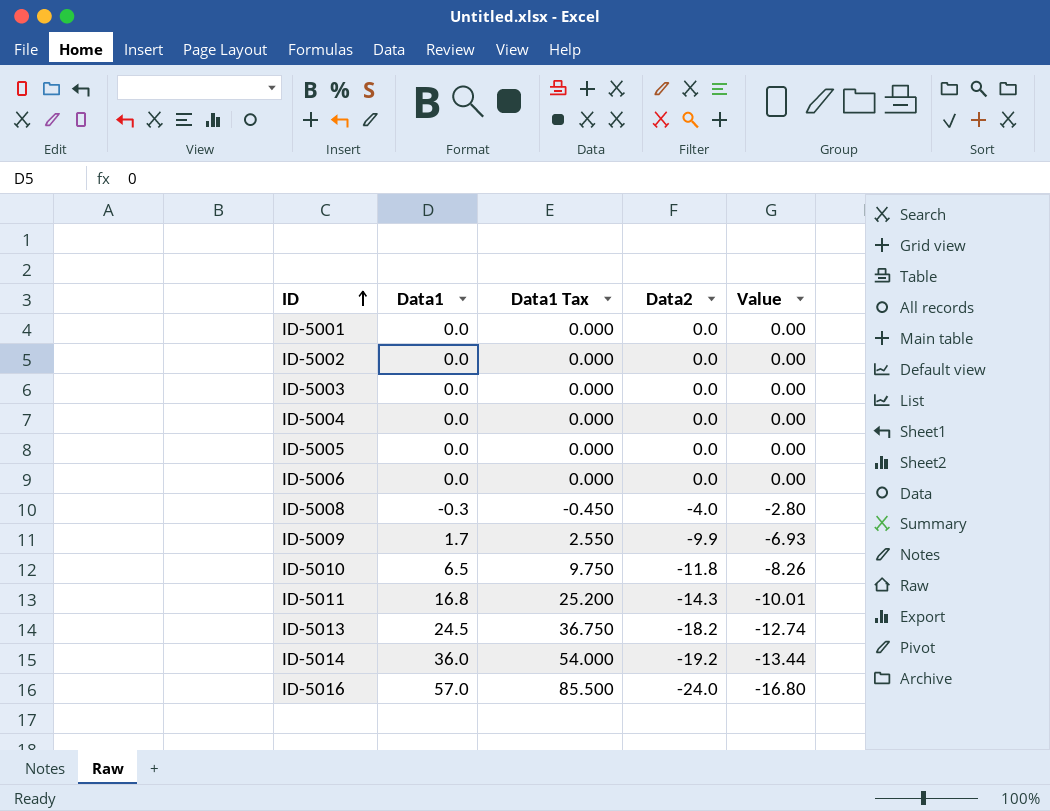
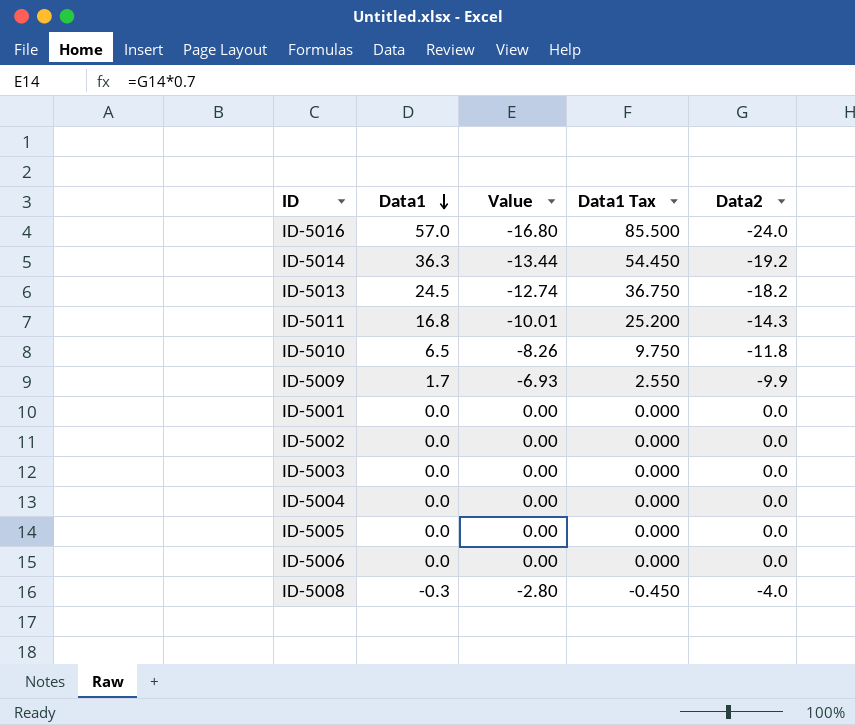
row order: ID ascending -> Data1 descending
column Value | position: 5 -> 3
ID-5014 | Data1: 36.0 -> 36.3
ID-5014 | Data1 Tax: 54.000 -> 54.450

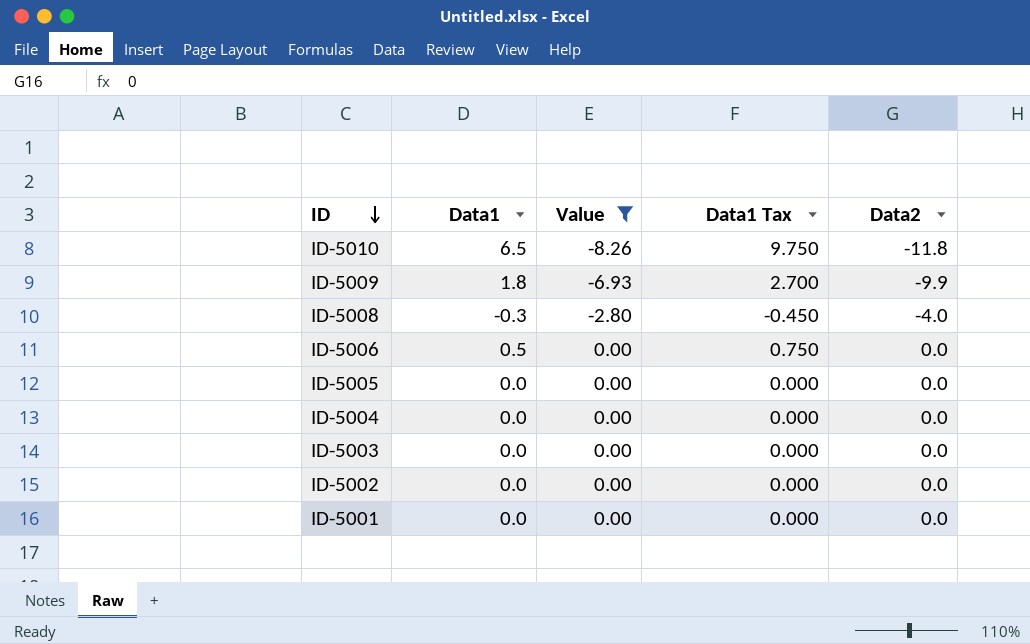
filter: none -> Value >= -8.26
row order: Data1 descending -> ID descending
ID-5009 | Data1: 1.7 -> 1.8
ID-5009 | Data1 Tax: 2.550 -> 2.700
ID-5006 | Data1: 0.0 -> 0.5
ID-5006 | Data1 Tax: 0.000 -> 0.750

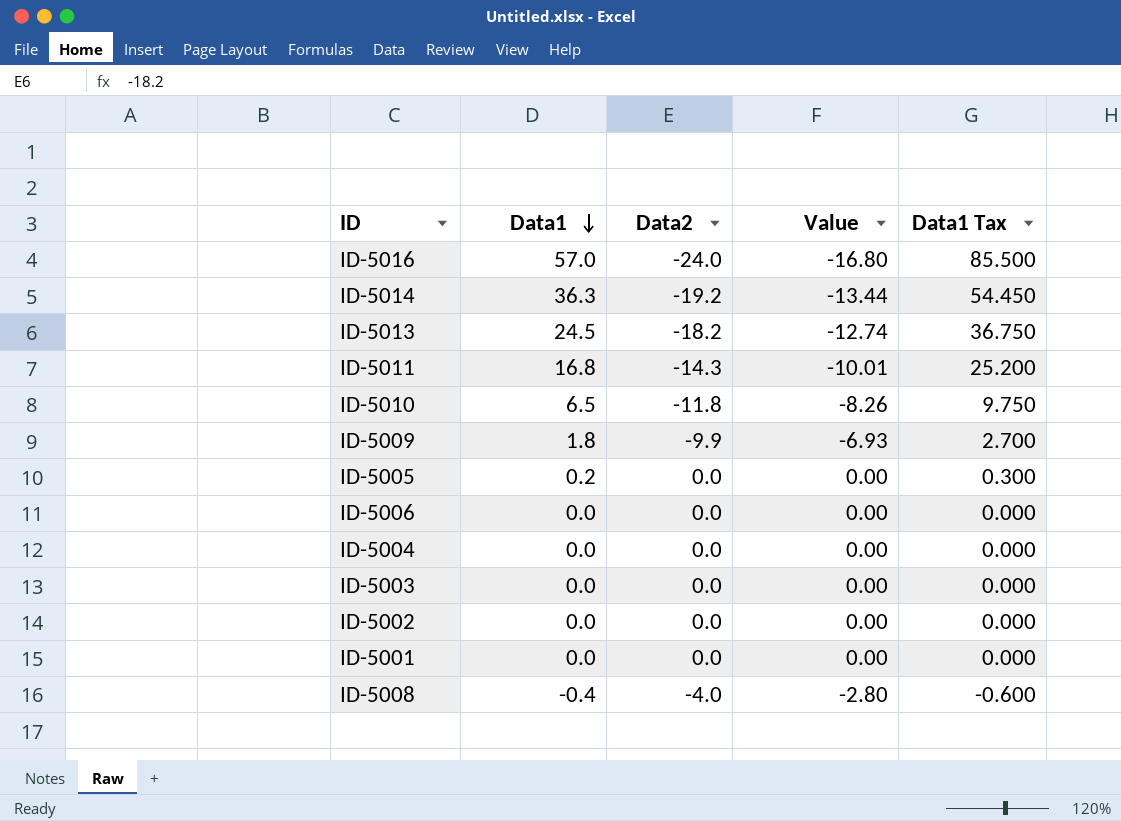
filter: Value >= -8.26 -> none
row order: ID descending -> Data1 descending
column Data2 | position: 5 -> 3
ID-5005 | Data1: 0.0 -> 0.2
ID-5005 | Data1 Tax: 0.000 -> 0.300
ID-5006 | Data1: 0.5 -> 0.0
ID-5006 | Data1 Tax: 0.750 -> 0.000
ID-5008 | Data1: -0.3 -> -0.4
ID-5008 | Data1 Tax: -0.450 -> -0.600

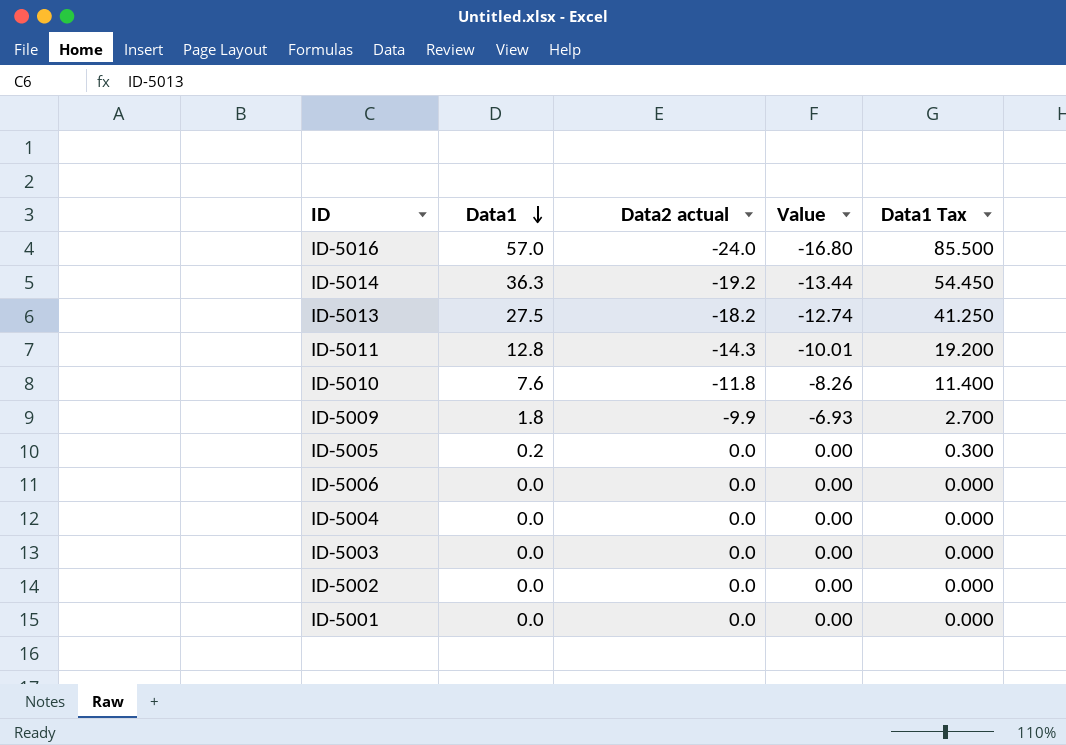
column name: Data2 -> Data2 actual
row ID-5008: -0.4 | -4.0 | -2.80 | -0.600 -> none
ID-5013 | Data1: 24.5 -> 27.5
ID-5013 | Data1 Tax: 36.750 -> 41.250
ID-5011 | Data1: 16.8 -> 12.8
ID-5011 | Data1 Tax: 25.200 -> 19.200
ID-5010 | Data1: 6.5 -> 7.6
ID-5010 | Data1 Tax: 9.750 -> 11.400

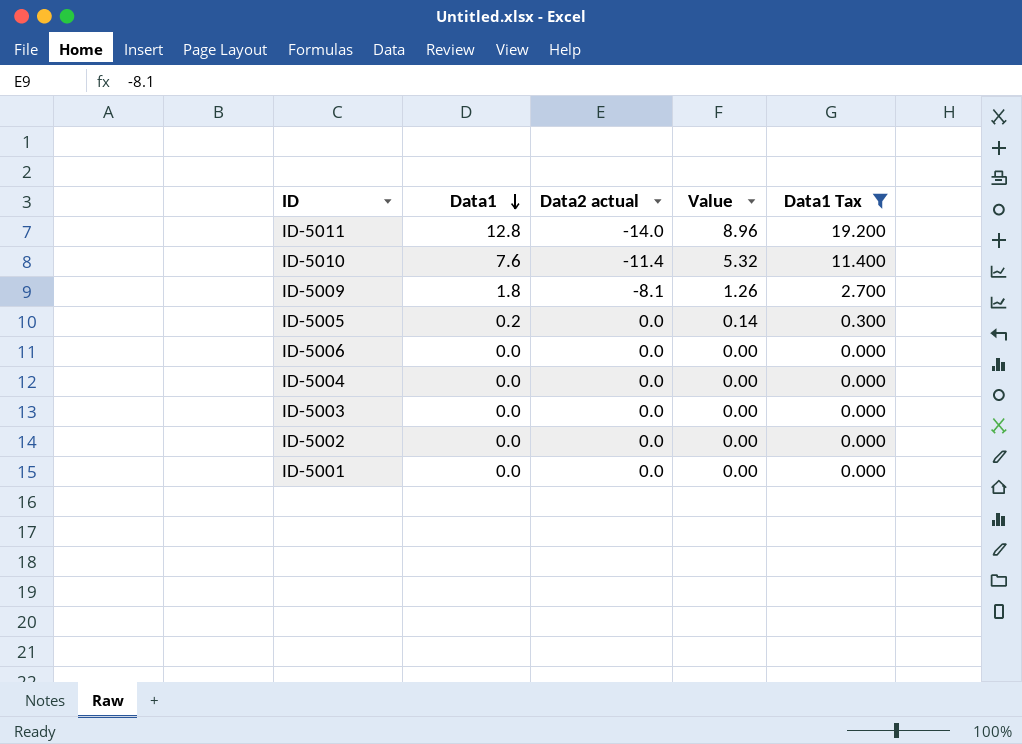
filter: none -> Data1 Tax <= 19.200
column Value | formula: [Data2 actual] * 0.7 -> [Data1] * 0.7
ID-5011 | Data2 actual: -14.3 -> -14.0
ID-5010 | Data2 actual: -11.8 -> -11.4
ID-5009 | Data2 actual: -9.9 -> -8.1

